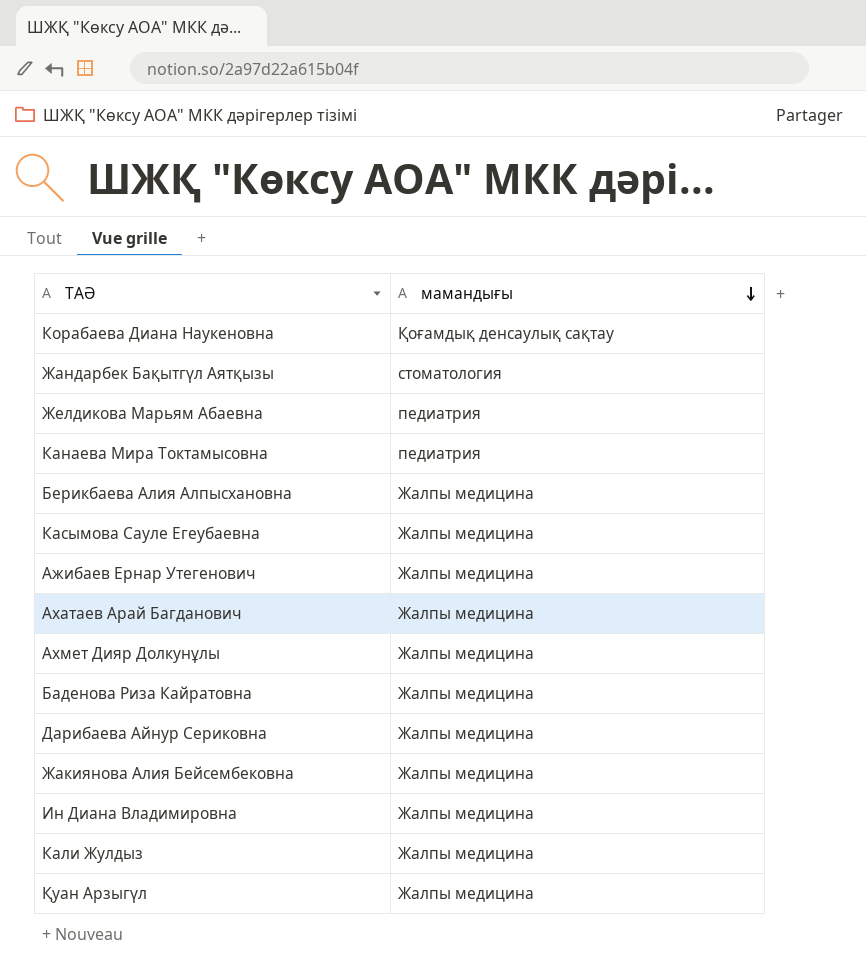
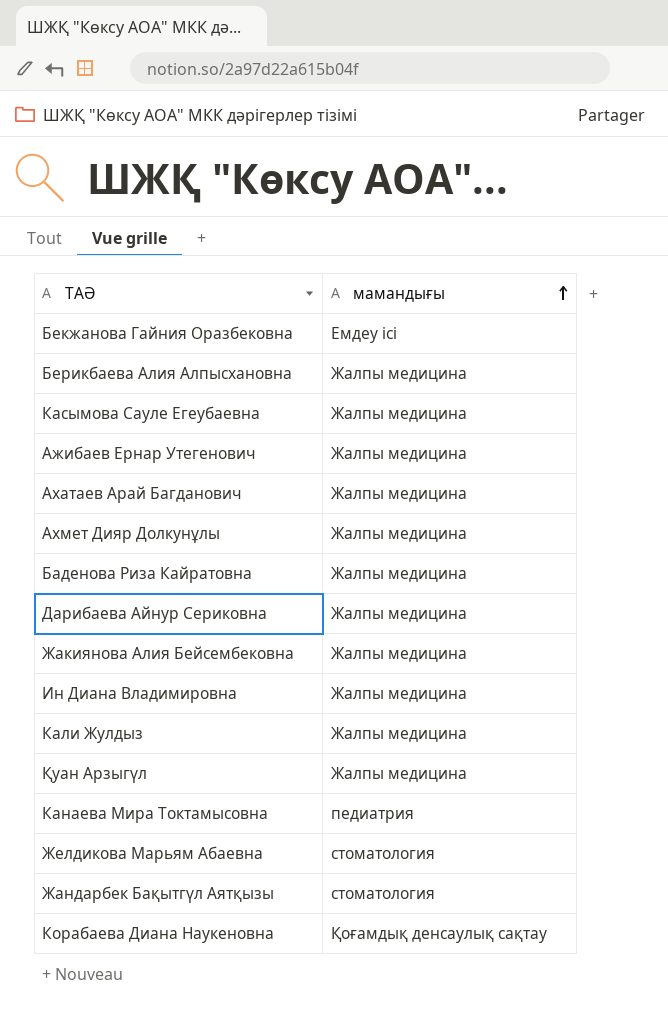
row order: мамандығы descending -> мамандығы ascending
row Бекжанова Гайния Оразбековна: none -> Емдеу ісі
Желдикова Марьям Абаевна | мамандығы: педиатрия -> стоматология

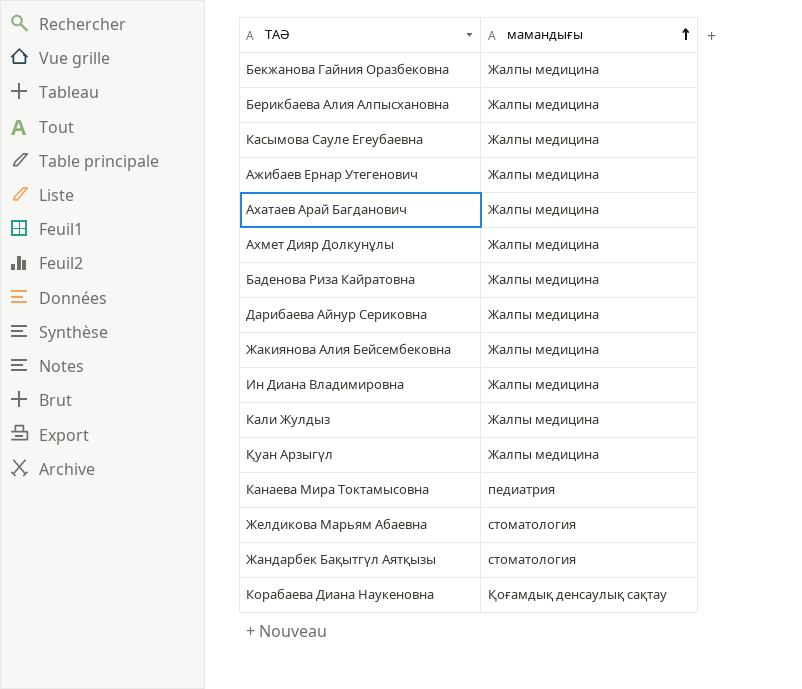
Бекжанова Гайния Оразбековна | мамандығы: Емдеу ісі -> Жалпы медицина

